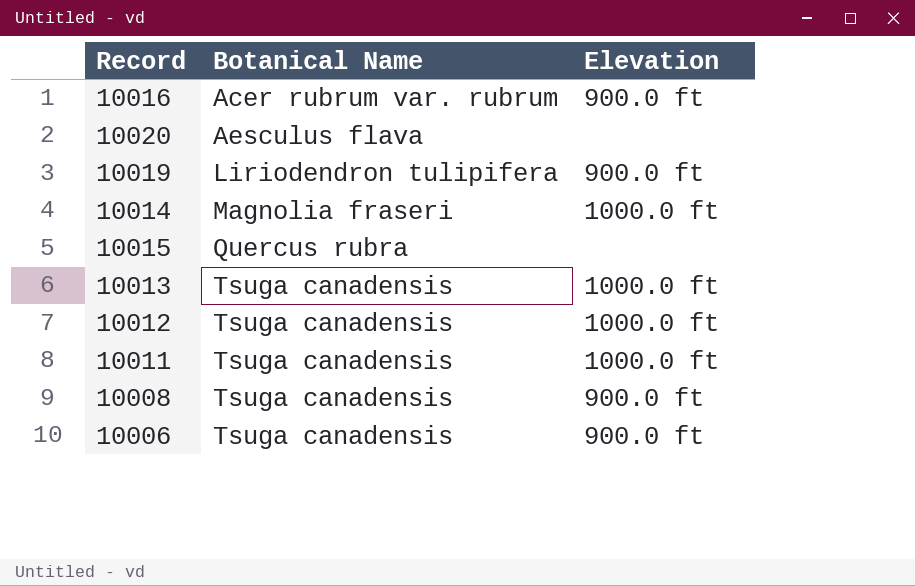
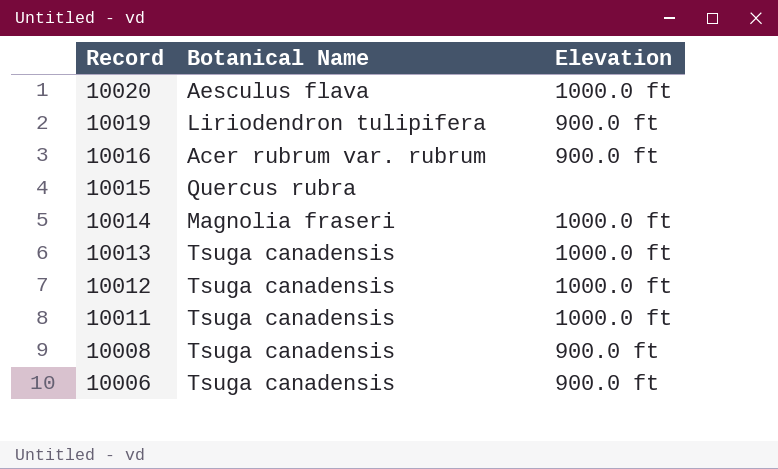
row order: Botanical Name ascending -> Record descending
10020 | Elevation: none -> 1000.0 ft

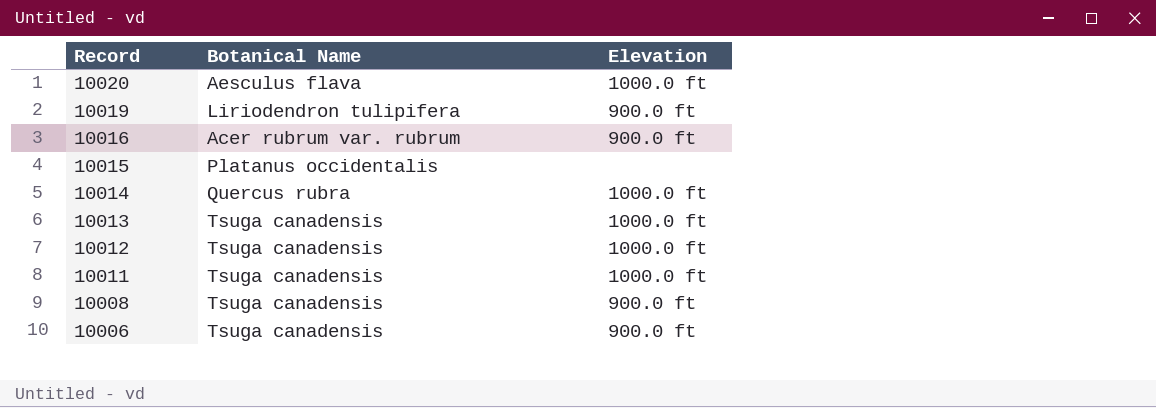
10015 | Botanical Name: Quercus rubra -> Platanus occidentalis
10014 | Botanical Name: Magnolia fraseri -> Quercus rubra

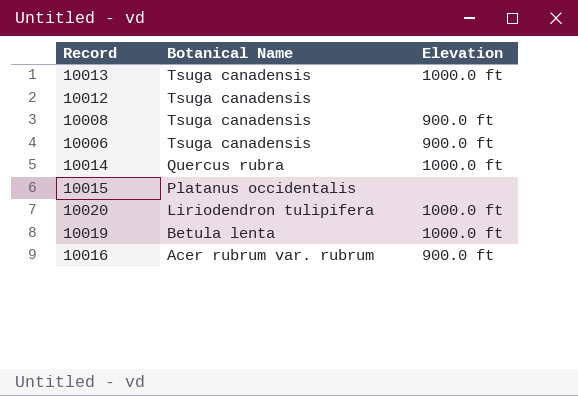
row order: Record descending -> Botanical Name descending
row 10011: Tsuga canadensis | 1000.0 ft -> none
10012 | Elevation: 1000.0 ft -> none
10020 | Botanical Name: Aesculus flava -> Liriodendron tulipifera
10019 | Botanical Name: Liriodendron tulipifera -> Betula lenta
10019 | Elevation: 900.0 ft -> 1000.0 ft

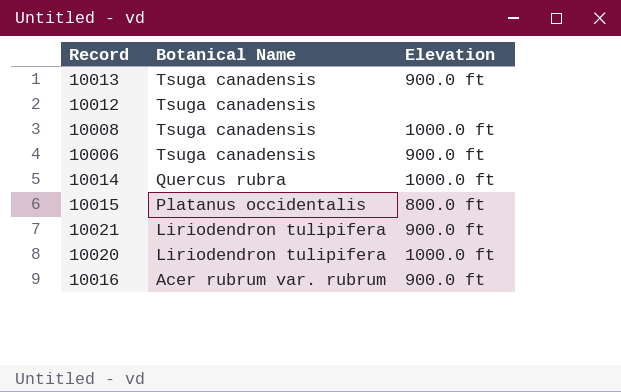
row 10019: Betula lenta | 1000.0 ft -> none
10013 | Elevation: 1000.0 ft -> 900.0 ft
10008 | Elevation: 900.0 ft -> 1000.0 ft
10015 | Elevation: none -> 800.0 ft
row 10021: none -> Liriodendron tulipifera | 900.0 ft

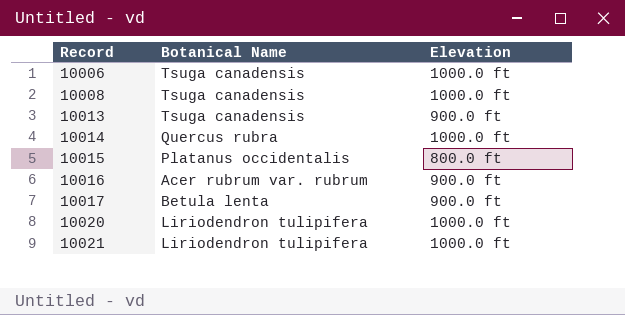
row order: Botanical Name descending -> Record ascending
row 10012: Tsuga canadensis | none -> none
10006 | Elevation: 900.0 ft -> 1000.0 ft
row 10017: none -> Betula lenta | 900.0 ft
10021 | Elevation: 900.0 ft -> 1000.0 ft

